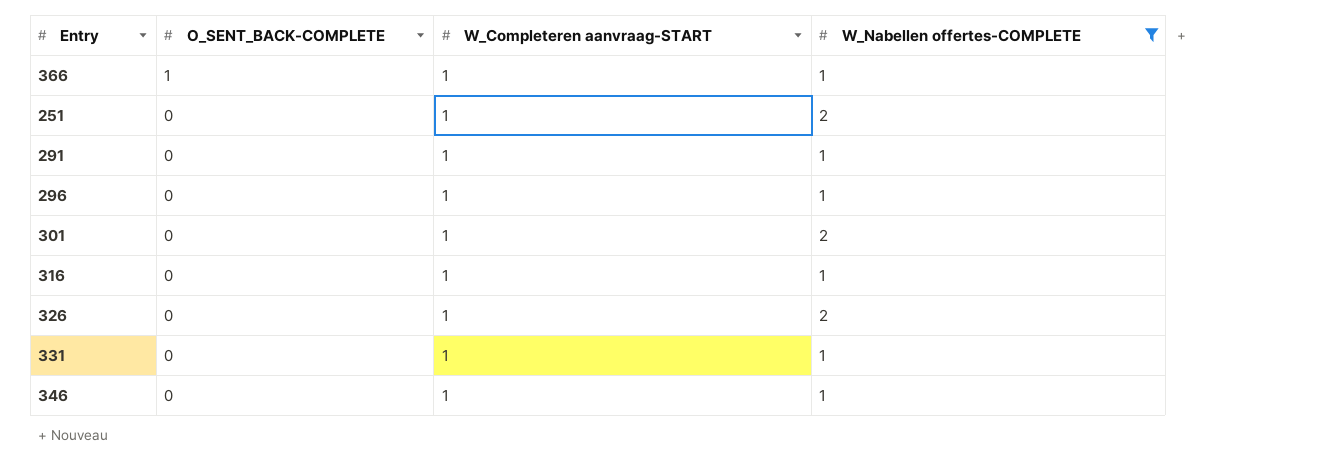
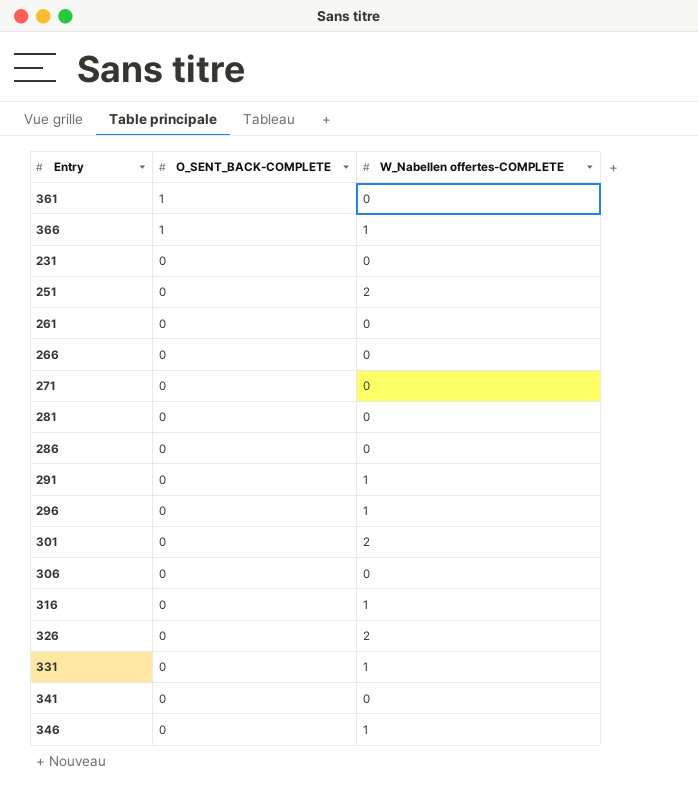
filter: W_Nabellen offertes-COMPLETE != 0 -> none
column W_Completeren aanvraag-START | position: 3 -> none

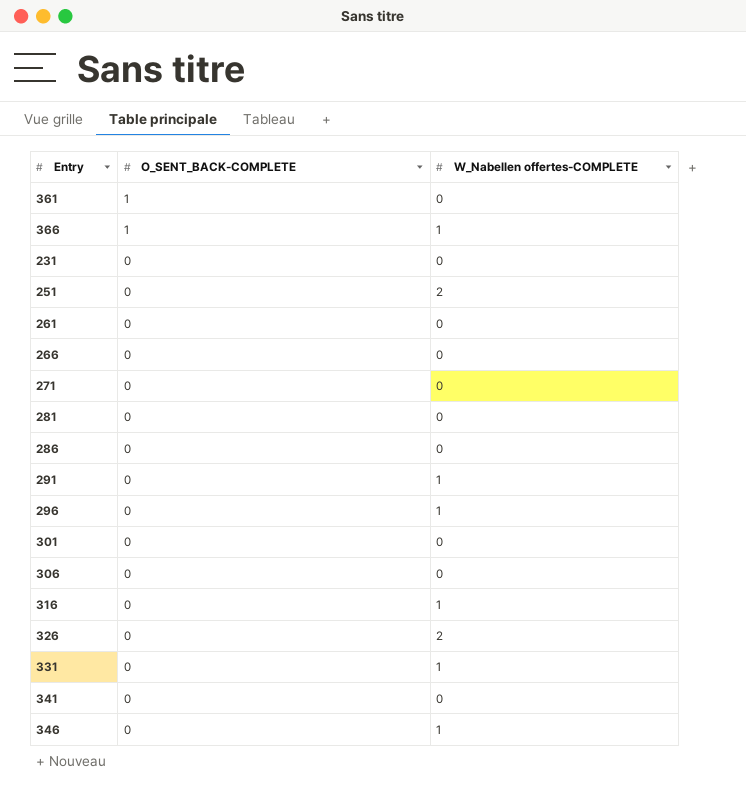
301 | W_Nabellen offertes-COMPLETE: 2 -> 0

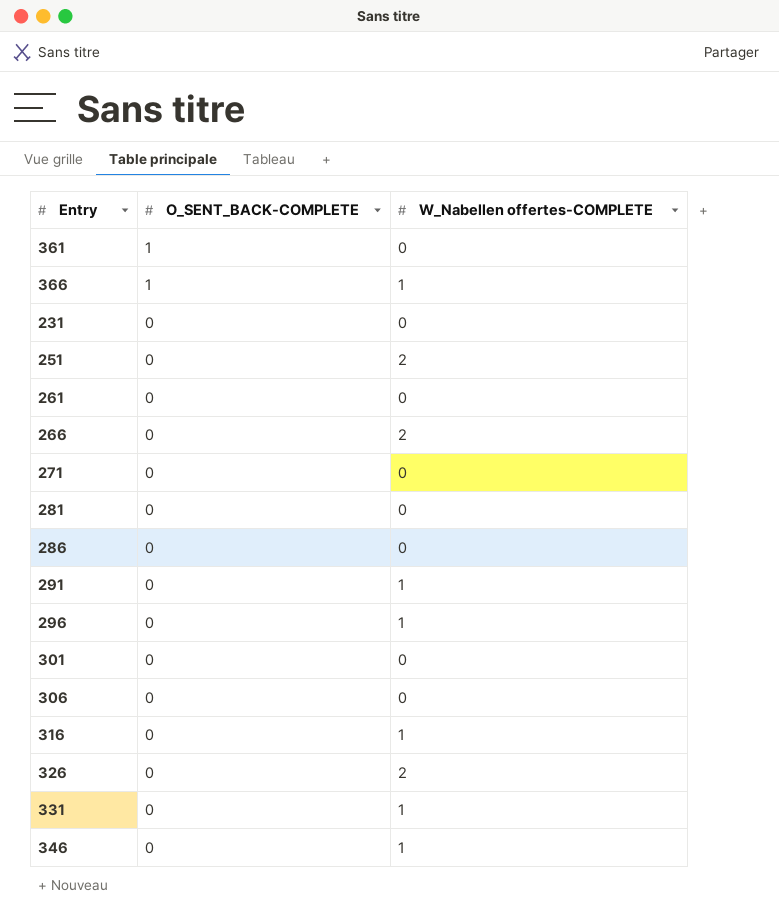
row 341: 0 | 0 -> none
266 | W_Nabellen offertes-COMPLETE: 0 -> 2

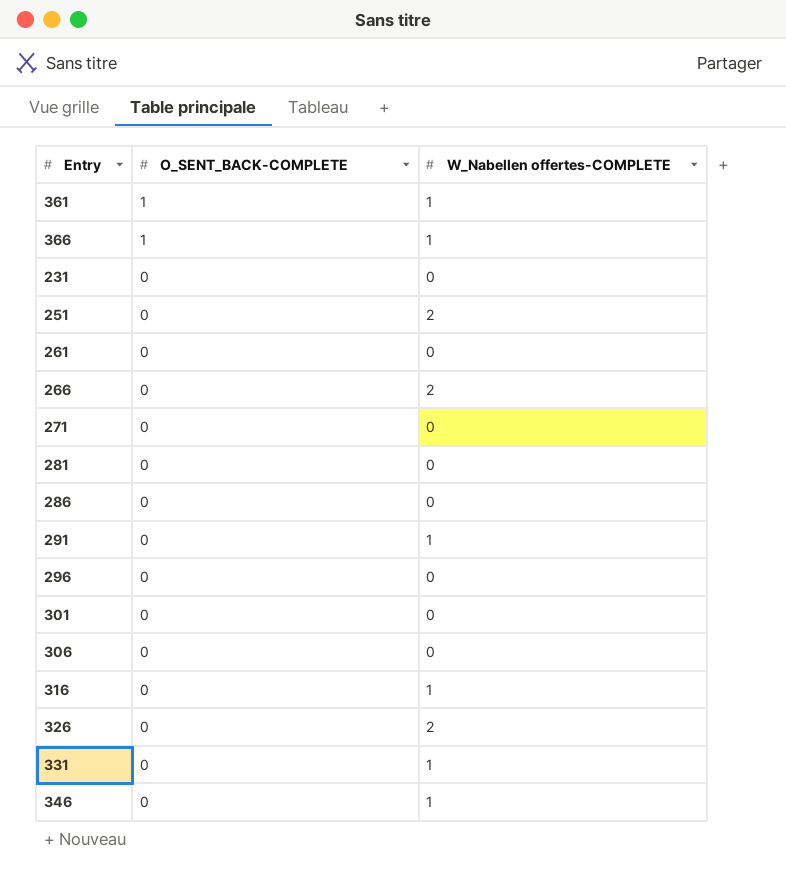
361 | W_Nabellen offertes-COMPLETE: 0 -> 1
296 | W_Nabellen offertes-COMPLETE: 1 -> 0

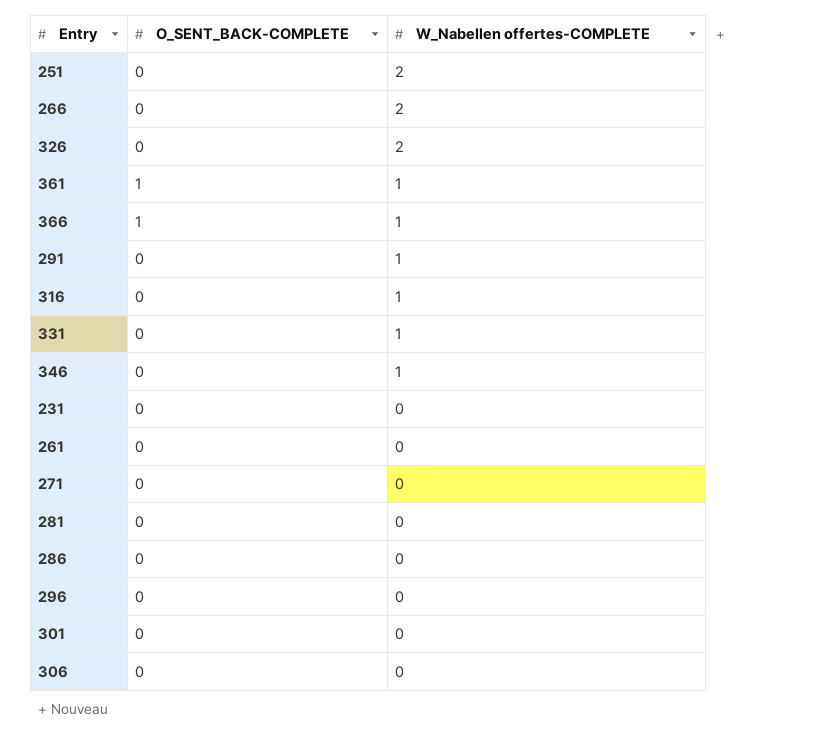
row order: O_SENT_BACK-COMPLETE descending -> W_Nabellen offertes-COMPLETE descending

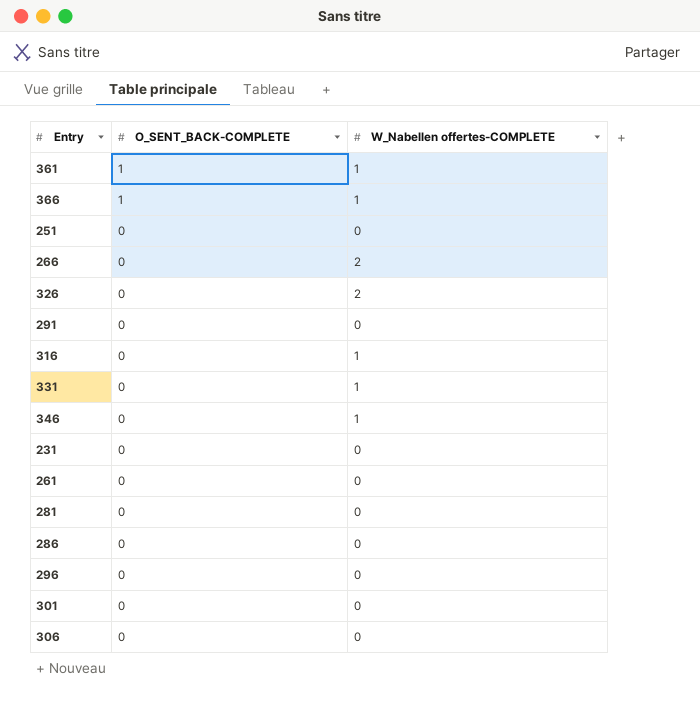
row order: W_Nabellen offertes-COMPLETE descending -> O_SENT_BACK-COMPLETE descending
row 271: 0 | 0 -> none
251 | W_Nabellen offertes-COMPLETE: 2 -> 0
291 | W_Nabellen offertes-COMPLETE: 1 -> 0

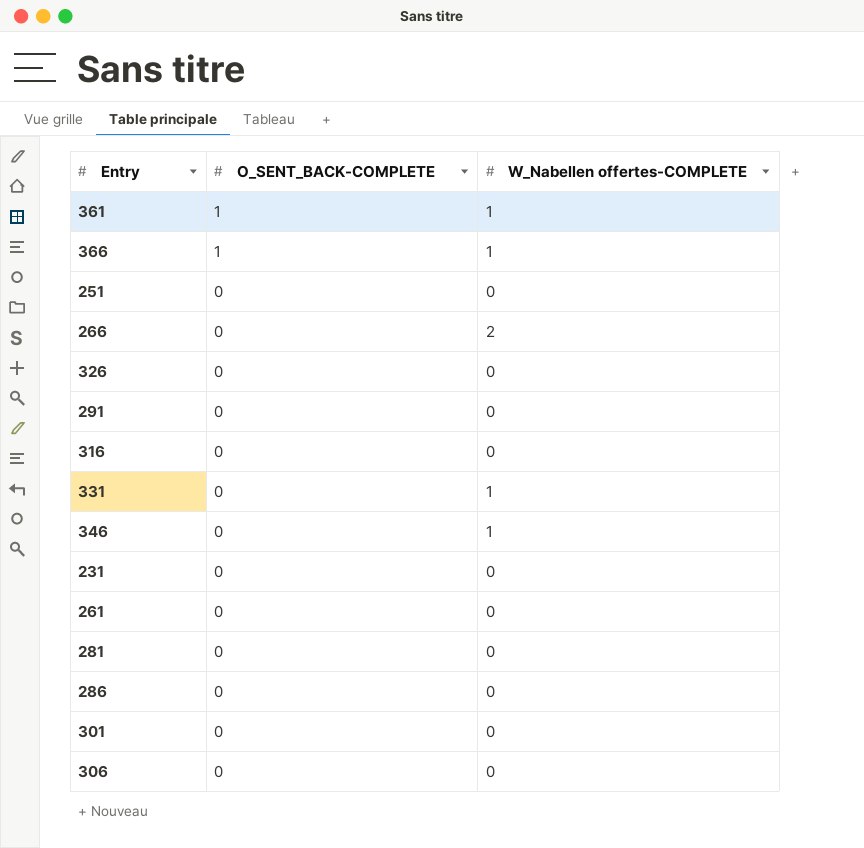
row 296: 0 | 0 -> none
326 | W_Nabellen offertes-COMPLETE: 2 -> 0
316 | W_Nabellen offertes-COMPLETE: 1 -> 0

